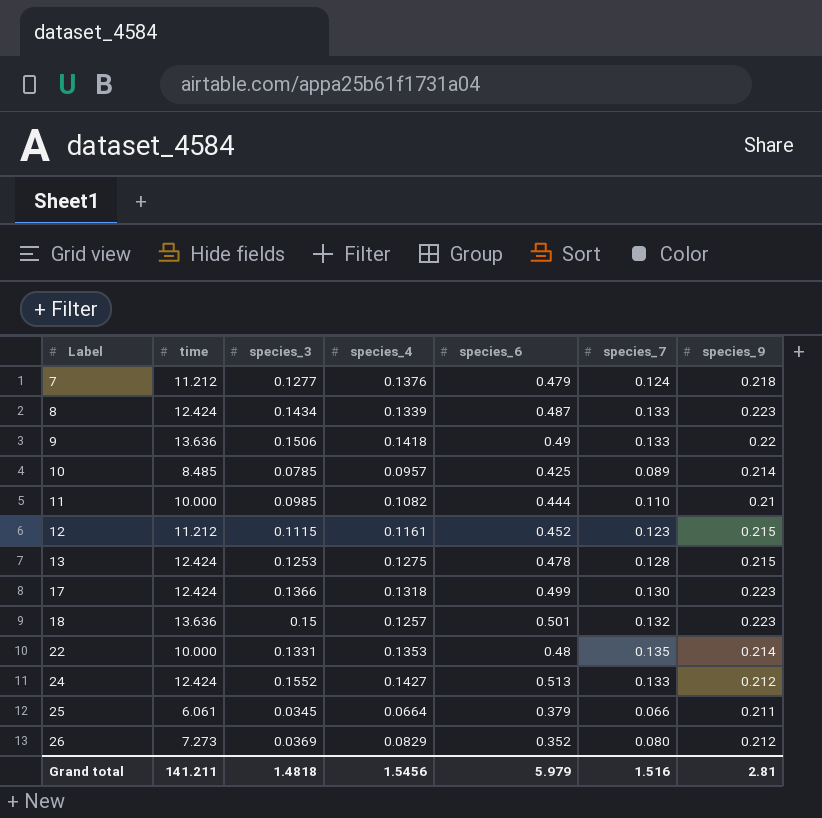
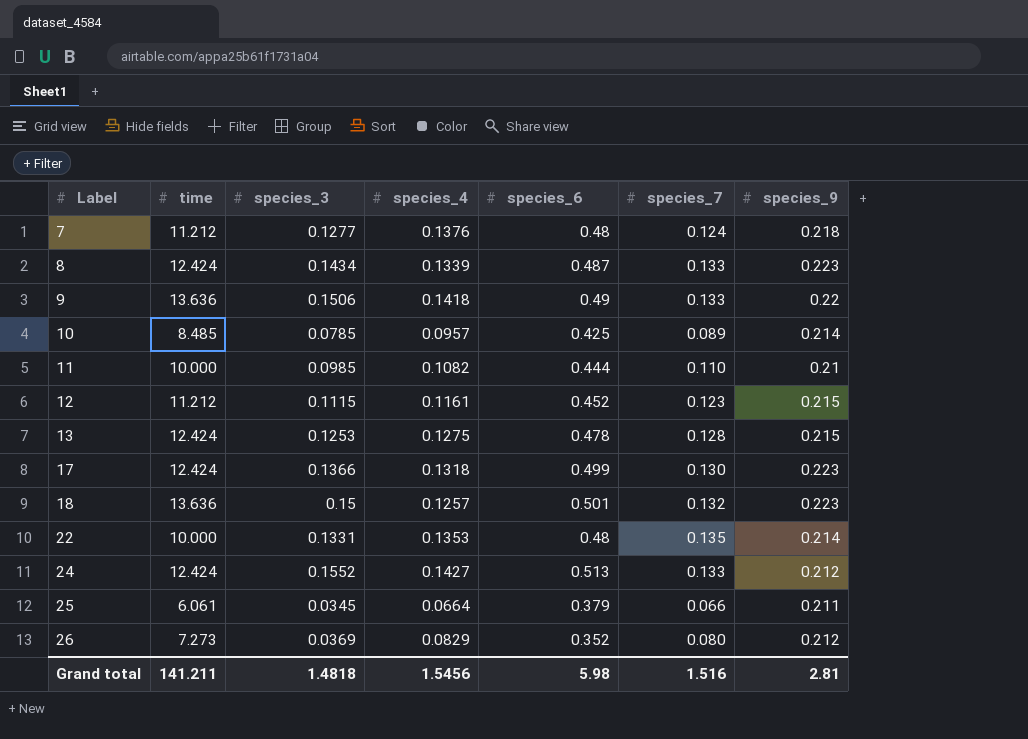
7 | species_6: 0.479 -> 0.48
Grand total | species_6: 5.979 -> 5.98

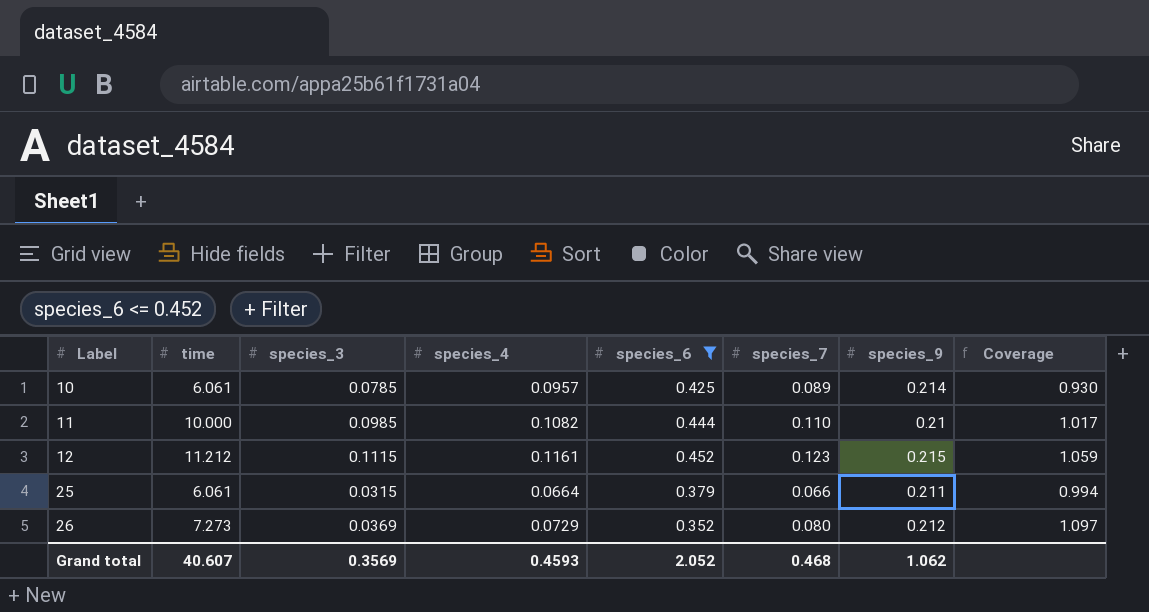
filter: none -> species_6 <= 0.452
column Coverage | formula: none -> [species_7] / [species_4]
10 | time: 8.485 -> 6.061
25 | species_3: 0.0345 -> 0.0315
26 | species_4: 0.0829 -> 0.0729
Grand total | time: 141.211 -> 40.607
Grand total | species_3: 1.4818 -> 0.3569
Grand total | species_4: 1.5456 -> 0.4593
Grand total | species_6: 5.98 -> 2.052
Grand total | species_7: 1.516 -> 0.468
Grand total | species_9: 2.81 -> 1.062

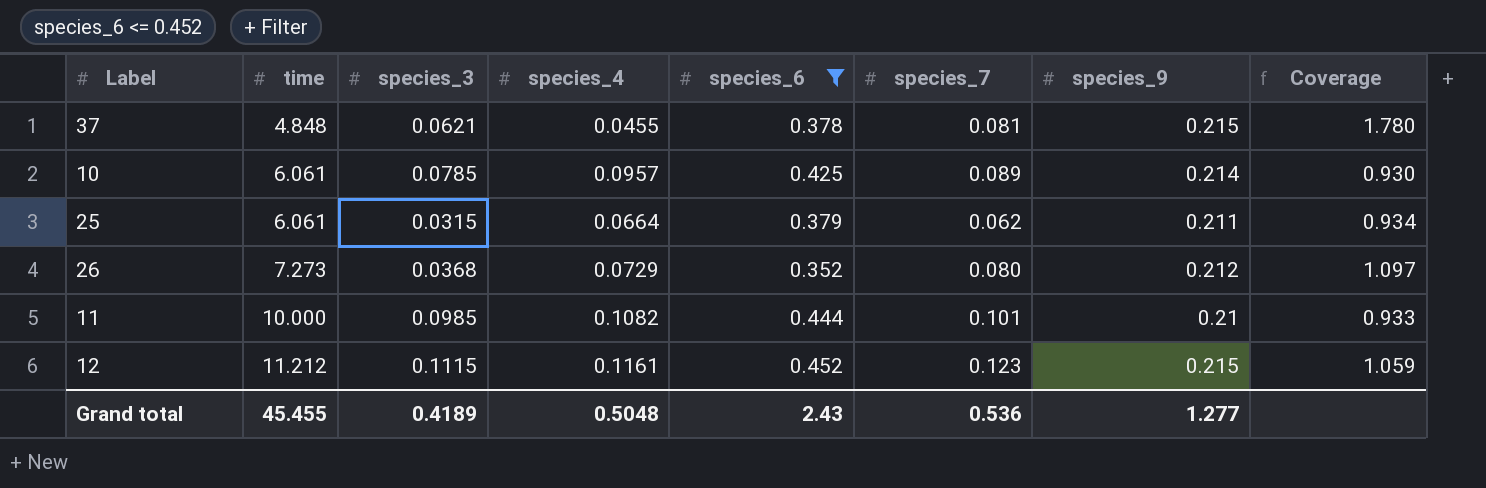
row order: Label ascending -> time ascending
row 37: none -> 4.848 | 0.0621 | 0.0455 | 0.378 | 0.081 | 0.215 | 1.780
25 | species_7: 0.066 -> 0.062
25 | Coverage: 0.994 -> 0.934
26 | species_3: 0.0369 -> 0.0368
11 | species_7: 0.110 -> 0.101
11 | Coverage: 1.017 -> 0.933
Grand total | time: 40.607 -> 45.455
Grand total | species_3: 0.3569 -> 0.4189
Grand total | species_4: 0.4593 -> 0.5048
Grand total | species_6: 2.052 -> 2.43
Grand total | species_7: 0.468 -> 0.536
Grand total | species_9: 1.062 -> 1.277

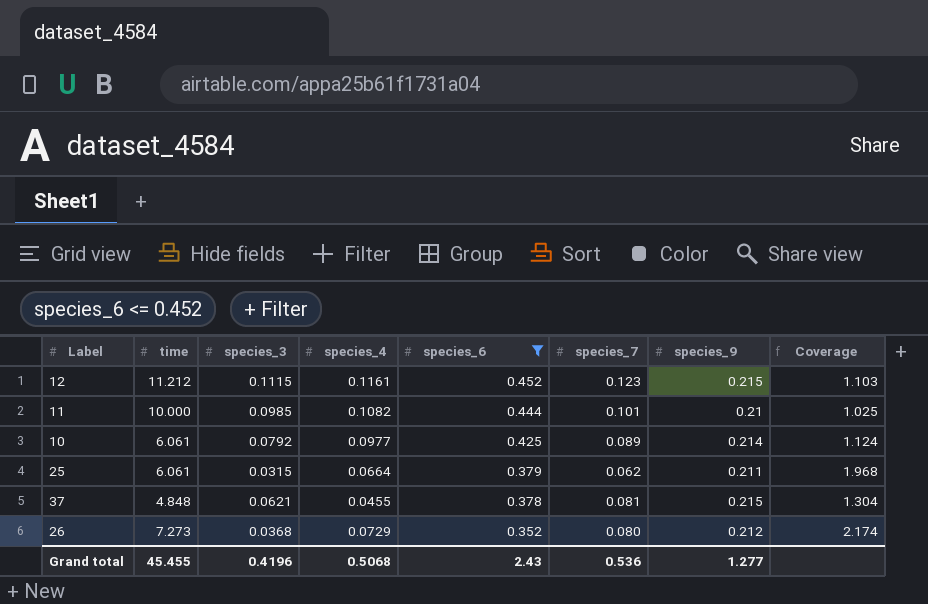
row order: time ascending -> species_6 descending
column Coverage | formula: [species_7] / [species_4] -> [species_7] / [species_3]
10 | species_3: 0.0785 -> 0.0792
10 | species_4: 0.0957 -> 0.0977
Grand total | species_3: 0.4189 -> 0.4196
Grand total | species_4: 0.5048 -> 0.5068

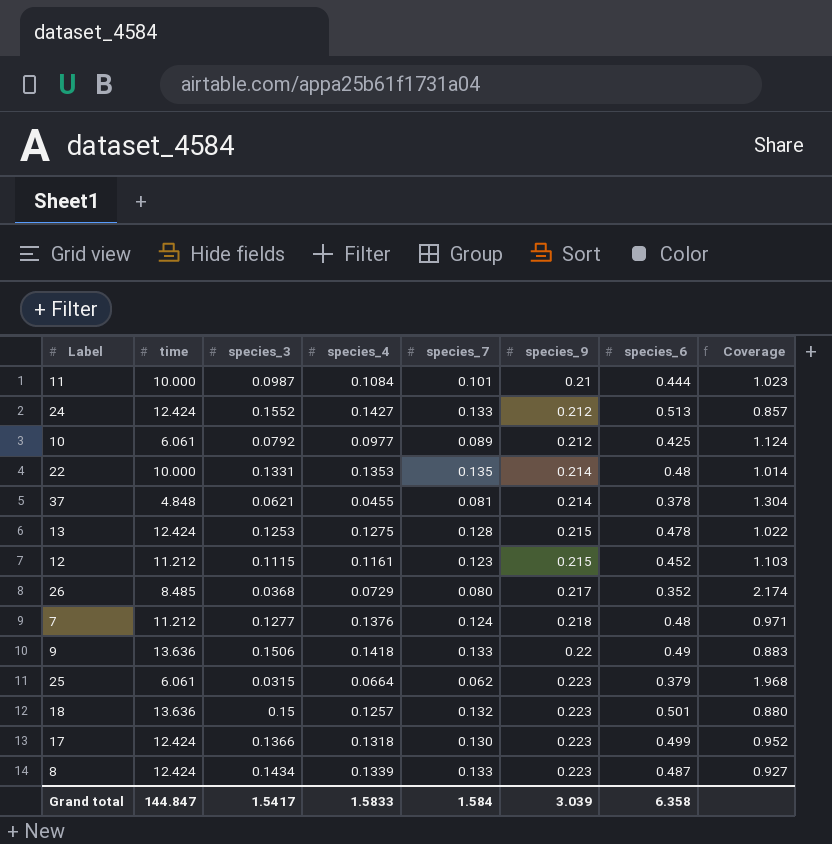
filter: species_6 <= 0.452 -> none
row order: species_6 descending -> species_9 ascending
column species_6 | position: 5 -> 7
11 | species_3: 0.0985 -> 0.0987
11 | species_4: 0.1082 -> 0.1084
11 | Coverage: 1.025 -> 1.023
10 | species_9: 0.214 -> 0.212
37 | species_9: 0.215 -> 0.214
26 | time: 7.273 -> 8.485
26 | species_9: 0.212 -> 0.217
25 | species_9: 0.211 -> 0.223
Grand total | time: 45.455 -> 144.847
Grand total | species_3: 0.4196 -> 1.5417
Grand total | species_4: 0.5068 -> 1.5833
Grand total | species_7: 0.536 -> 1.584
Grand total | species_9: 1.277 -> 3.039
Grand total | species_6: 2.43 -> 6.358

